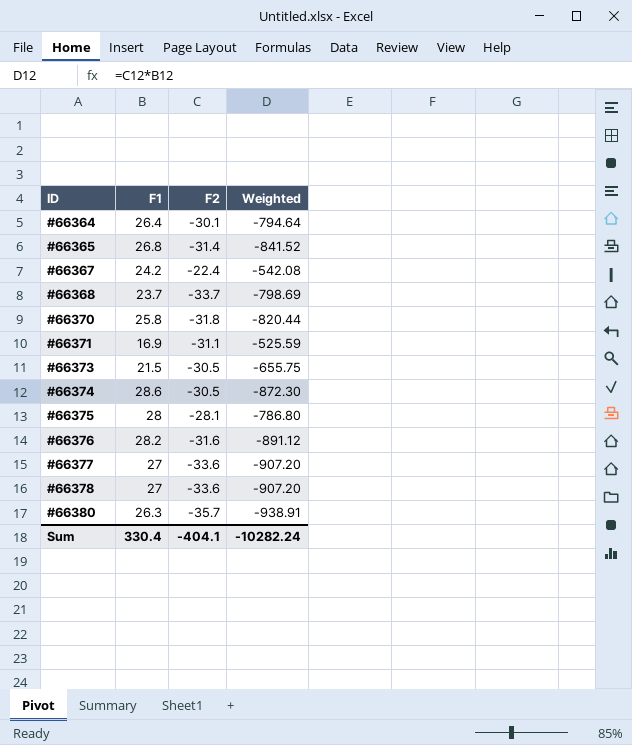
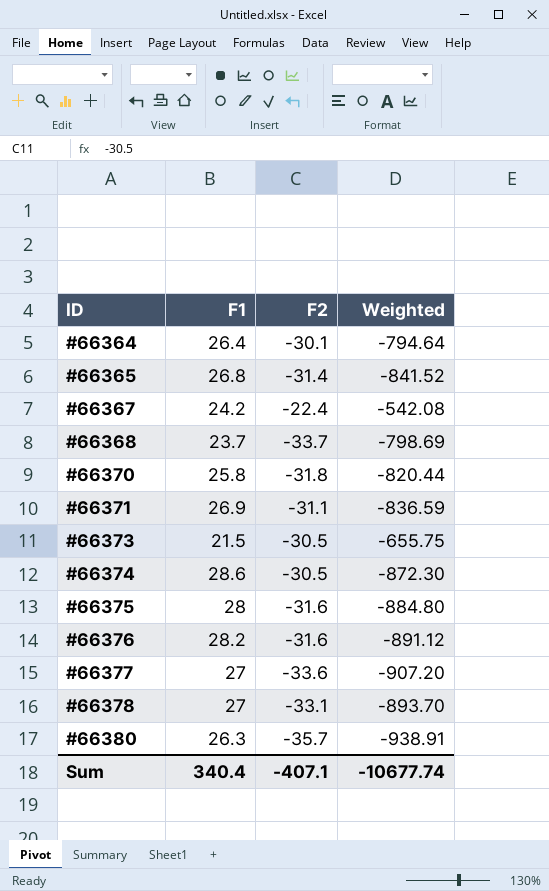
#66371 | F1: 16.9 -> 26.9
#66371 | Weighted: -525.59 -> -836.59
#66375 | F2: -28.1 -> -31.6
#66375 | Weighted: -786.80 -> -884.80
#66378 | F2: -33.6 -> -33.1
#66378 | Weighted: -907.20 -> -893.70
Sum | F1: 330.4 -> 340.4
Sum | F2: -404.1 -> -407.1
Sum | Weighted: -10282.24 -> -10677.74

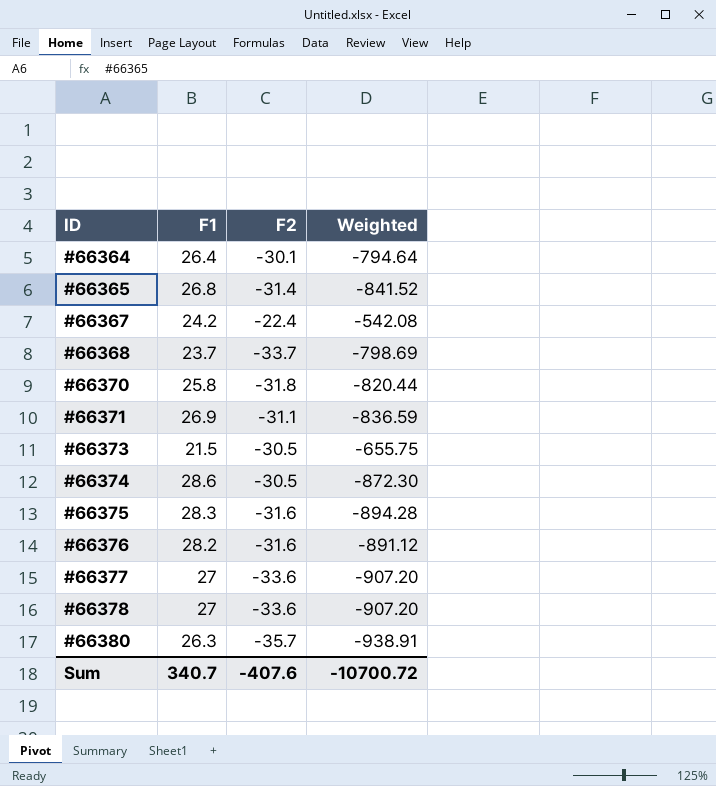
#66375 | F1: 28 -> 28.3
#66375 | Weighted: -884.80 -> -894.28
#66378 | F2: -33.1 -> -33.6
#66378 | Weighted: -893.70 -> -907.20
Sum | F1: 340.4 -> 340.7
Sum | F2: -407.1 -> -407.6
Sum | Weighted: -10677.74 -> -10700.72

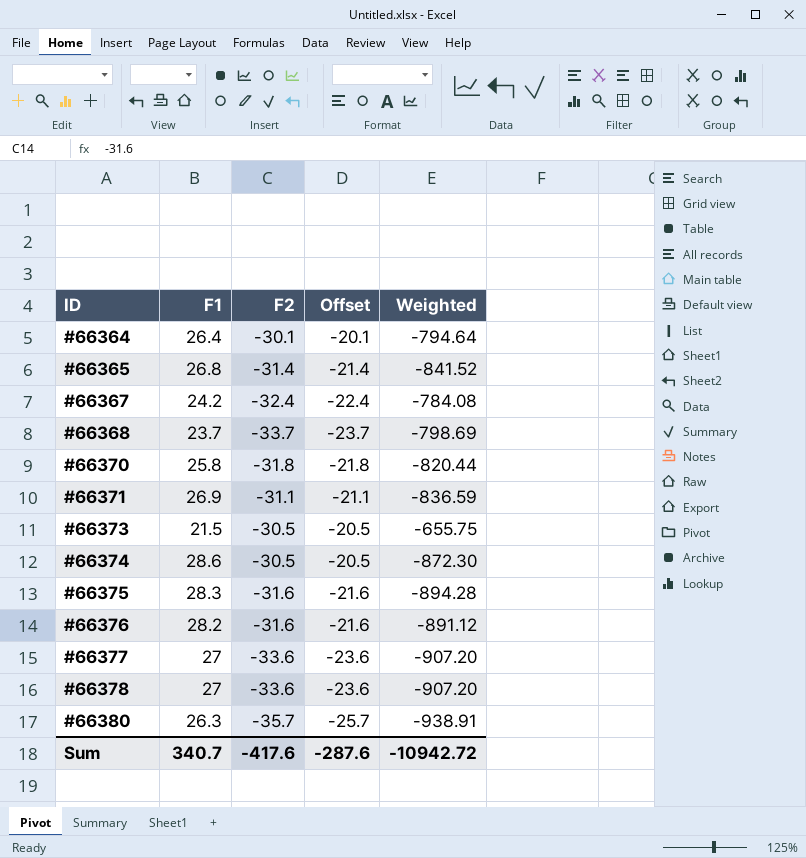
column Offset | formula: none -> [F2] + 10
#66367 | F2: -22.4 -> -32.4
#66367 | Weighted: -542.08 -> -784.08
Sum | F2: -407.6 -> -417.6
Sum | Weighted: -10700.72 -> -10942.72

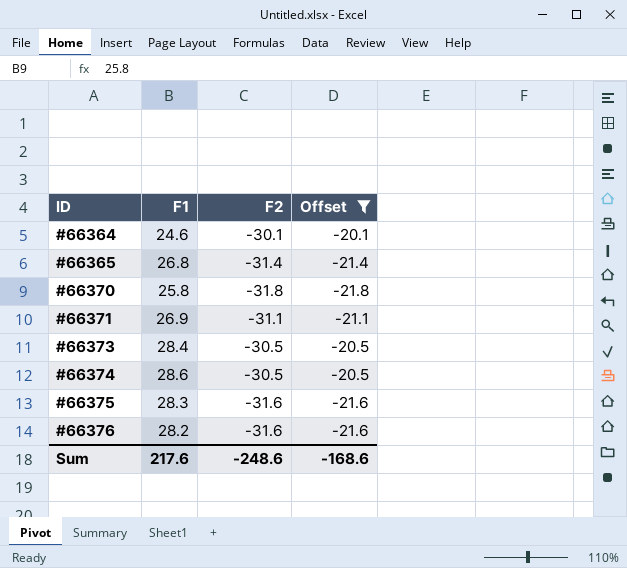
filter: none -> Offset >= -21.8
column Weighted | formula: [F1] * [F2] -> none
#66364 | F1: 26.4 -> 24.6
#66373 | F1: 21.5 -> 28.4
Sum | F1: 340.7 -> 217.6
Sum | F2: -417.6 -> -248.6
Sum | Offset: -287.6 -> -168.6

